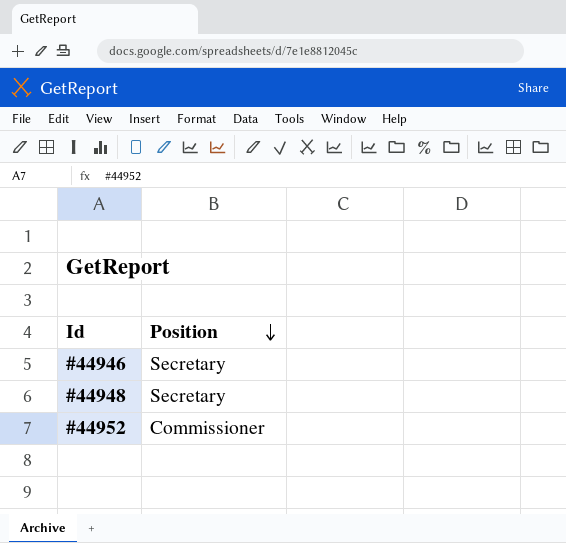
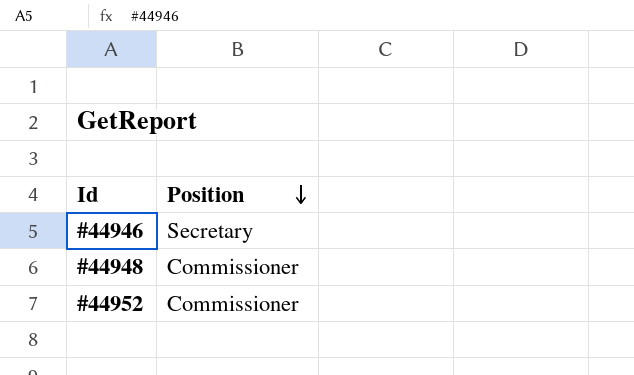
#44948 | Position: Secretary -> Commissioner

